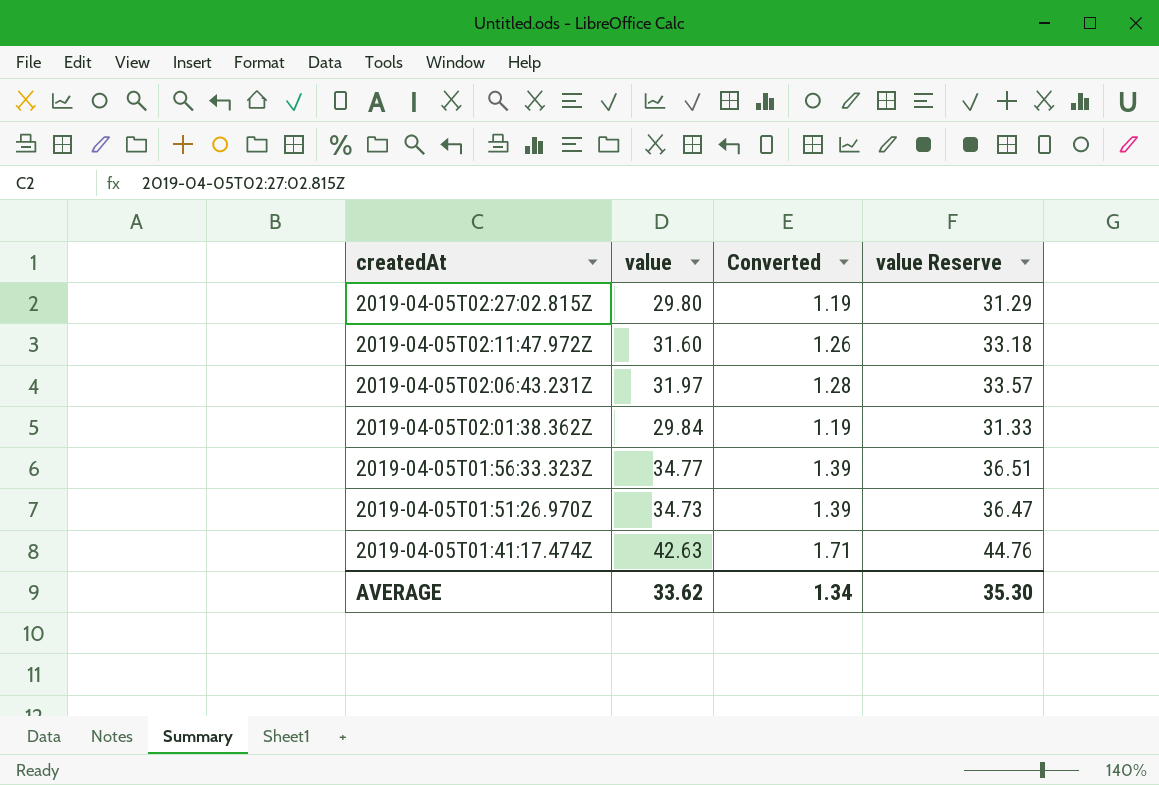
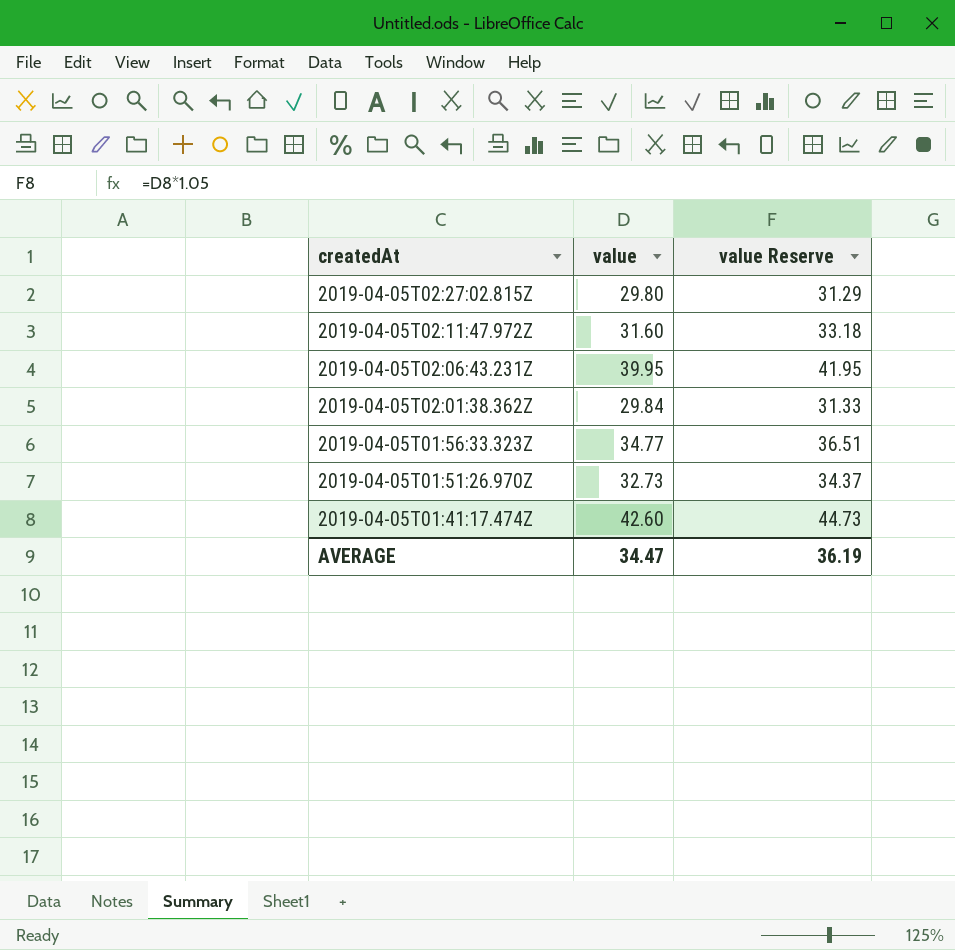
column Converted | formula: [value] * 0.04 -> none
2019-04-05T02:06:43.231Z | value: 31.97 -> 39.95
2019-04-05T02:06:43.231Z | value Reserve: 33.57 -> 41.95
2019-04-05T01:51:26.970Z | value: 34.73 -> 32.73
2019-04-05T01:51:26.970Z | value Reserve: 36.47 -> 34.37
2019-04-05T01:41:17.474Z | value: 42.63 -> 42.60
2019-04-05T01:41:17.474Z | value Reserve: 44.76 -> 44.73
AVERAGE | value: 33.62 -> 34.47
AVERAGE | value Reserve: 35.30 -> 36.19

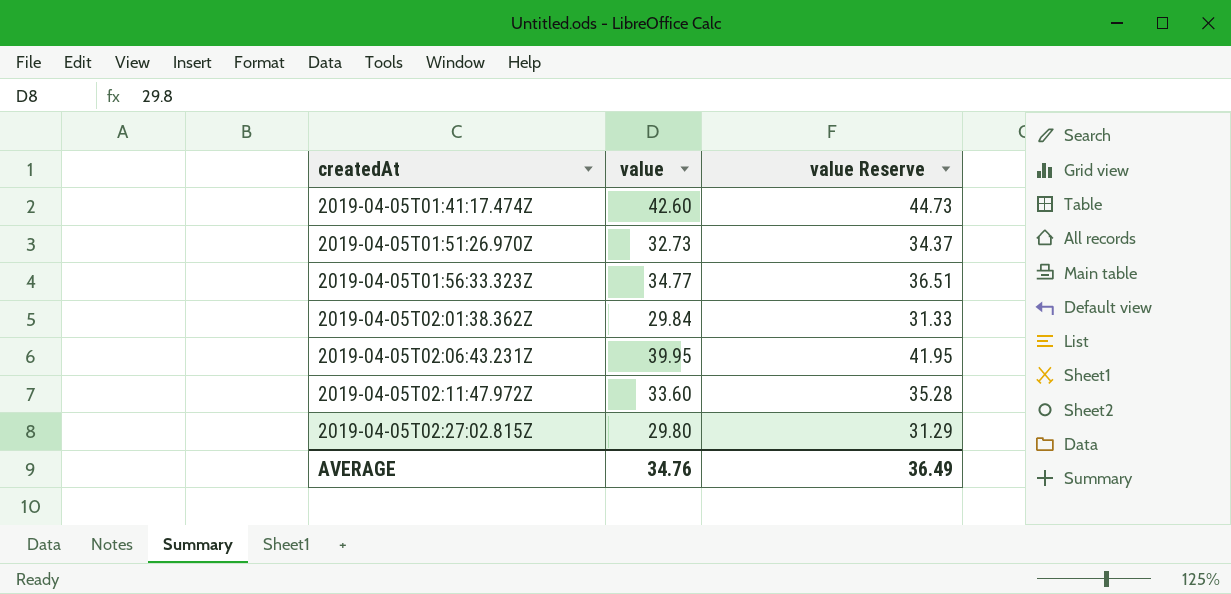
row order: createdAt descending -> createdAt ascending
2019-04-05T02:11:47.972Z | value: 31.60 -> 33.60
2019-04-05T02:11:47.972Z | value Reserve: 33.18 -> 35.28
AVERAGE | value: 34.47 -> 34.76
AVERAGE | value Reserve: 36.19 -> 36.49

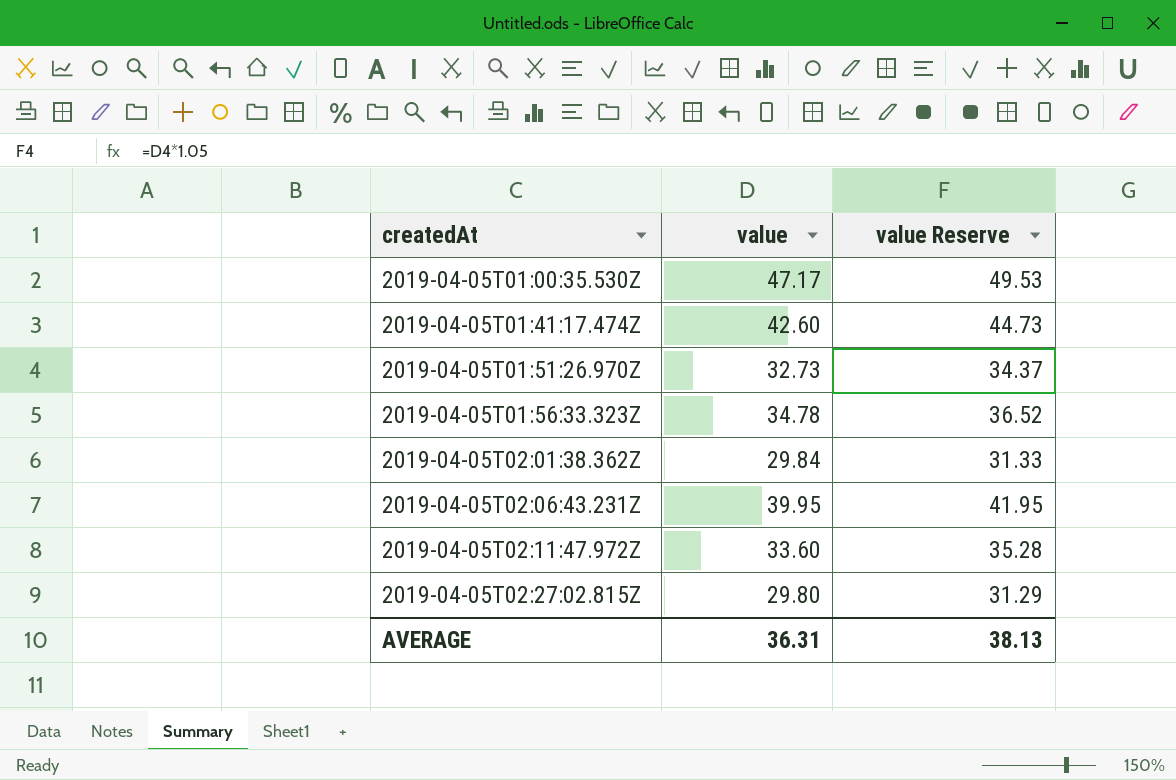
row 2019-04-05T01:00:35.530Z: none -> 47.17 | 49.53
2019-04-05T01:56:33.323Z | value: 34.77 -> 34.78
2019-04-05T01:56:33.323Z | value Reserve: 36.51 -> 36.52
AVERAGE | value: 34.76 -> 36.31
AVERAGE | value Reserve: 36.49 -> 38.13

